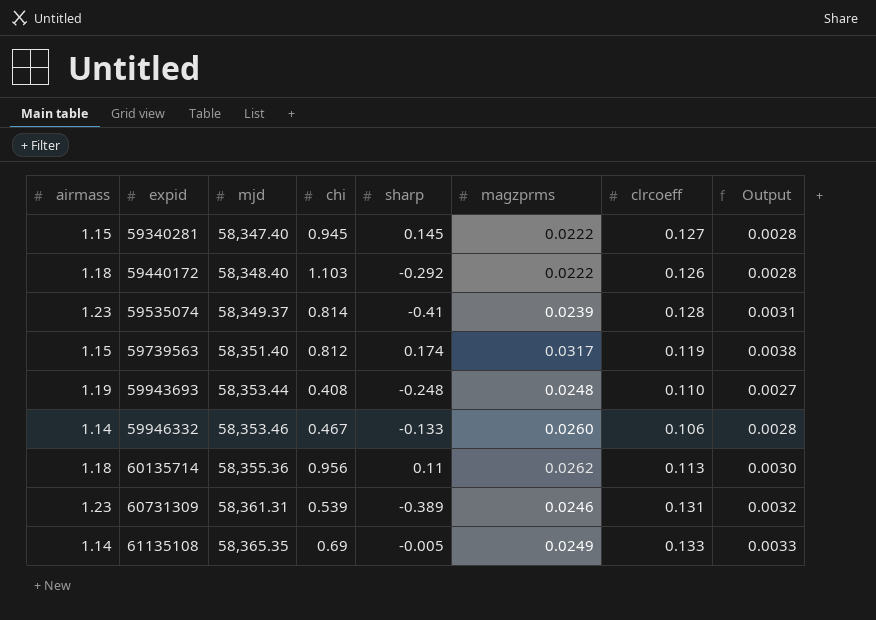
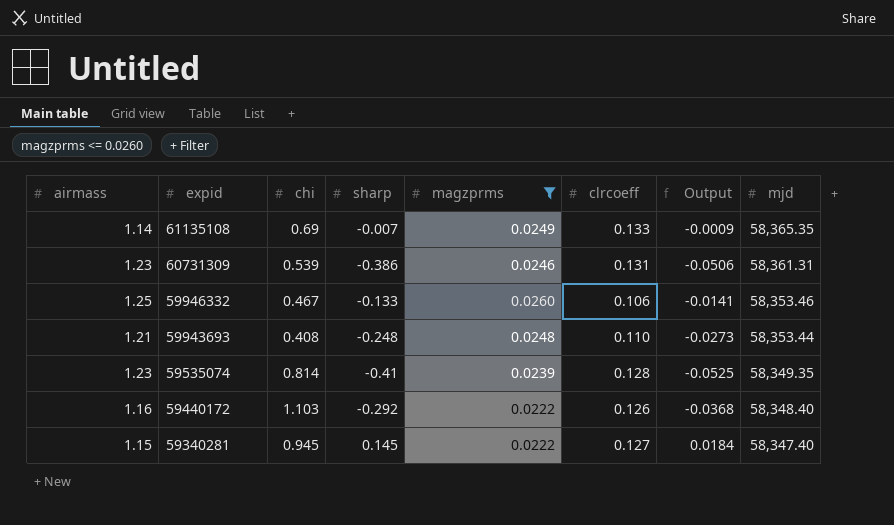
filter: none -> magzprms <= 0.0260
row order: expid ascending -> expid descending
column Output | formula: [magzprms] * [clrcoeff] -> [sharp] * [clrcoeff]
column mjd | position: 3 -> 8
61135108 | sharp: -0.005 -> -0.007
60731309 | sharp: -0.389 -> -0.386
59946332 | airmass: 1.14 -> 1.25
59943693 | airmass: 1.19 -> 1.21
59535074 | mjd: 58,349.37 -> 58,349.35
59440172 | airmass: 1.18 -> 1.16

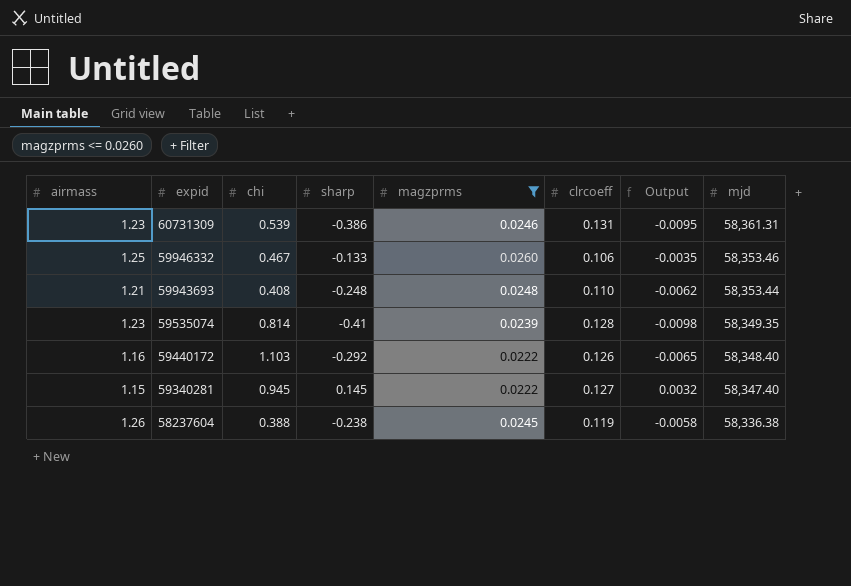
column Output | formula: [sharp] * [clrcoeff] -> [sharp] * [magzprms]
row 61135108: 1.14 | 0.69 | -0.007 | 0.0249 | 0.133 | -0.0009 | 58,365.35 -> none
row 58237604: none -> 1.26 | 0.388 | -0.238 | 0.0245 | 0.119 | -0.0058 | 58,336.38

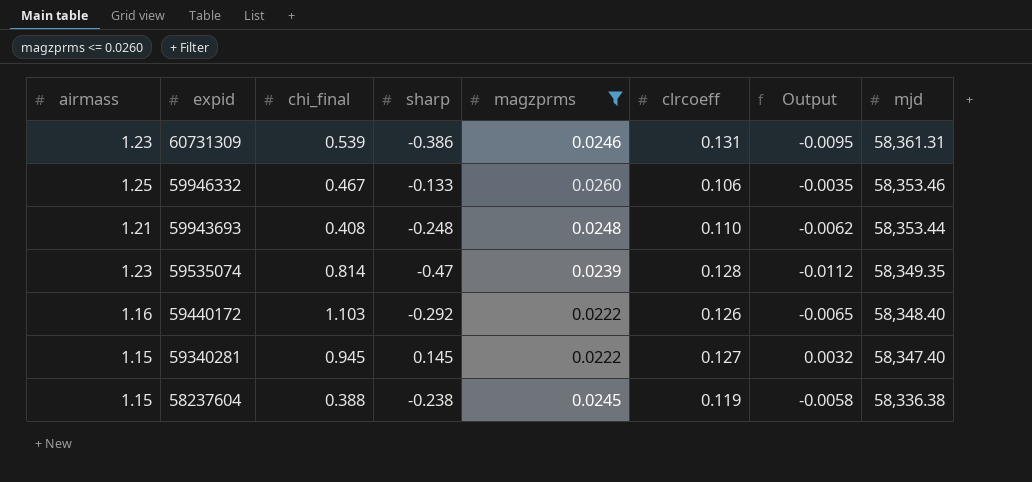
column name: chi -> chi_final
59535074 | sharp: -0.41 -> -0.47
59535074 | Output: -0.0098 -> -0.0112
58237604 | airmass: 1.26 -> 1.15

